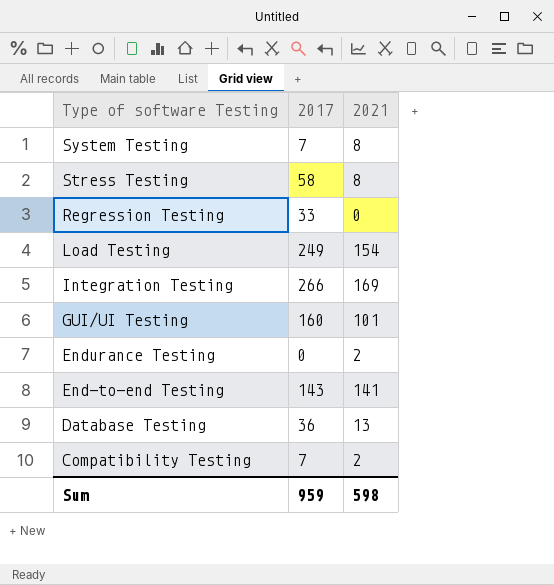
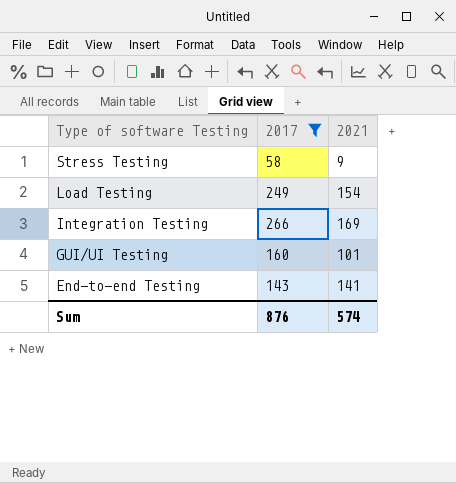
filter: none -> 2017 >= 58
Stress Testing | 2021: 8 -> 9
Sum | 2017: 959 -> 876
Sum | 2021: 598 -> 574

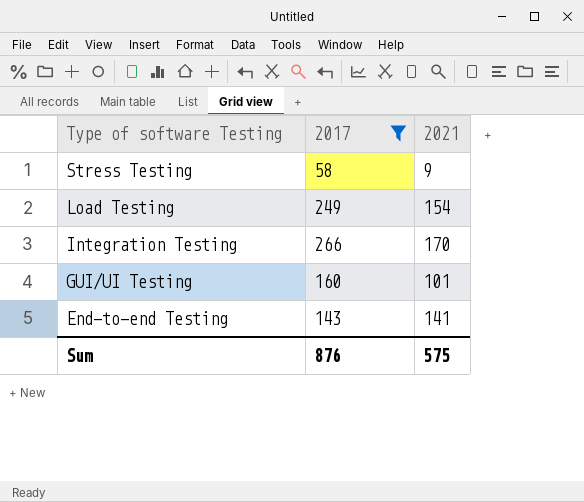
Integration Testing | 2021: 169 -> 170
Sum | 2021: 574 -> 575

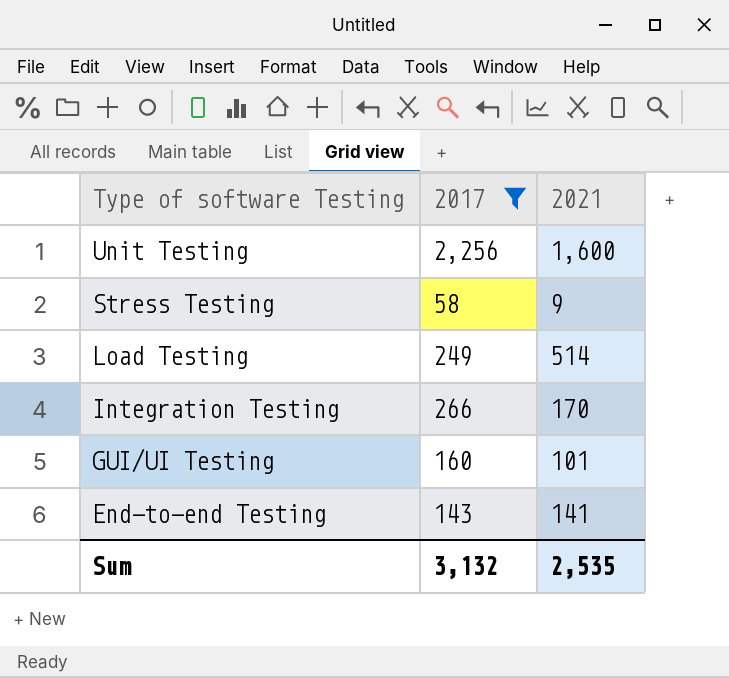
row Unit Testing: none -> 2,256 | 1,600
Load Testing | 2021: 154 -> 514
Sum | 2017: 876 -> 3,132
Sum | 2021: 575 -> 2,535

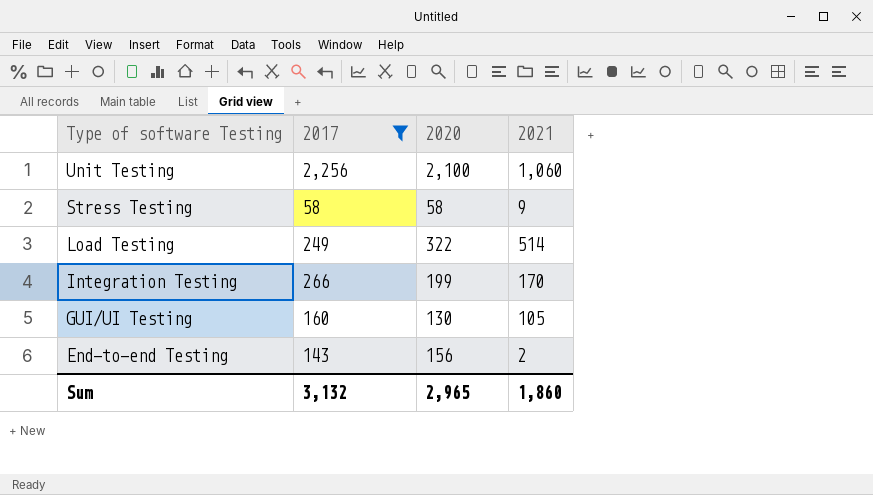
column 2020 | position: none -> 3
Unit Testing | 2021: 1,600 -> 1,060
GUI/UI Testing | 2021: 101 -> 105
End-to-end Testing | 2021: 141 -> 2
Sum | 2021: 2,535 -> 1,860

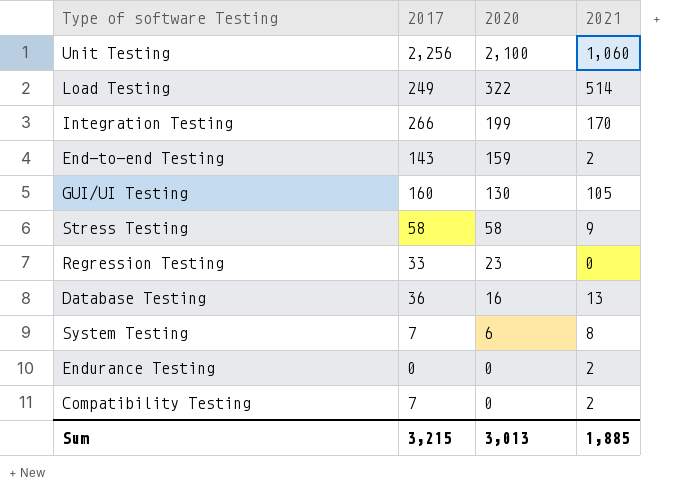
filter: 2017 >= 58 -> none
row order: Type of software Testing descending -> 2020 descending
End-to-end Testing | 2020: 156 -> 159
Sum | 2017: 3,132 -> 3,215
Sum | 2020: 2,965 -> 3,013
Sum | 2021: 1,860 -> 1,885

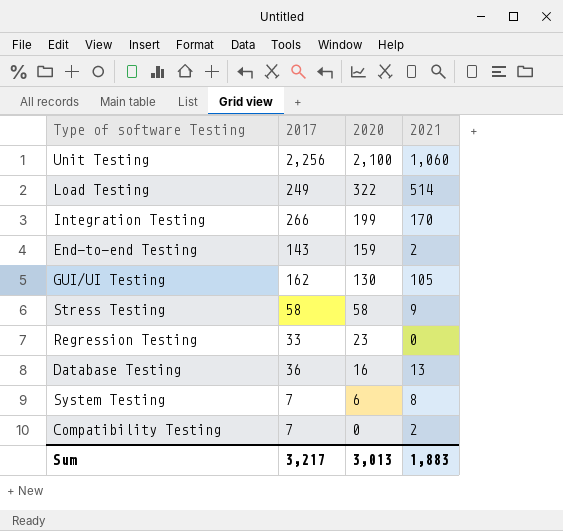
row Endurance Testing: 0 | 0 | 2 -> none
GUI/UI Testing | 2017: 160 -> 162
Sum | 2017: 3,215 -> 3,217
Sum | 2021: 1,885 -> 1,883

